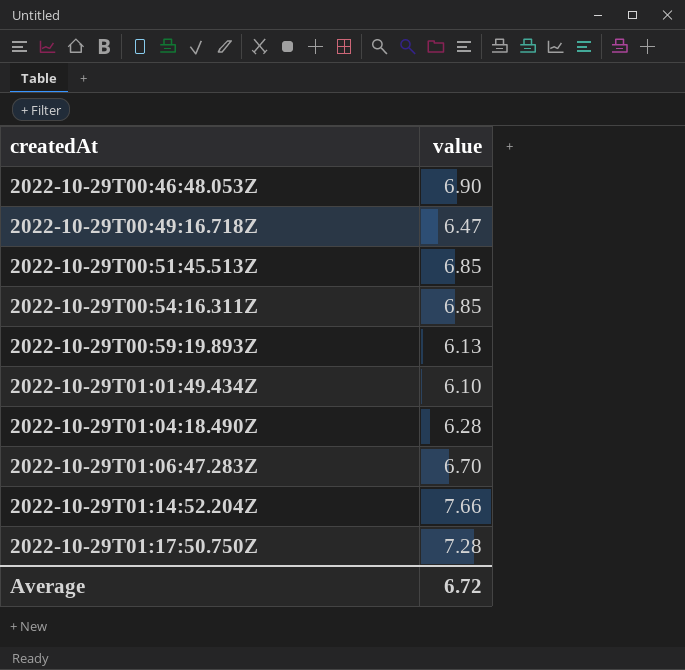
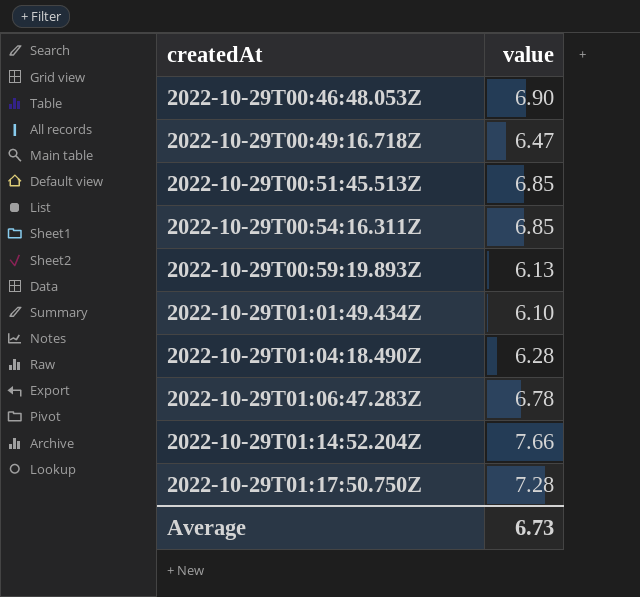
2022-10-29T01:06:47.283Z | value: 6.70 -> 6.78
Average | value: 6.72 -> 6.73

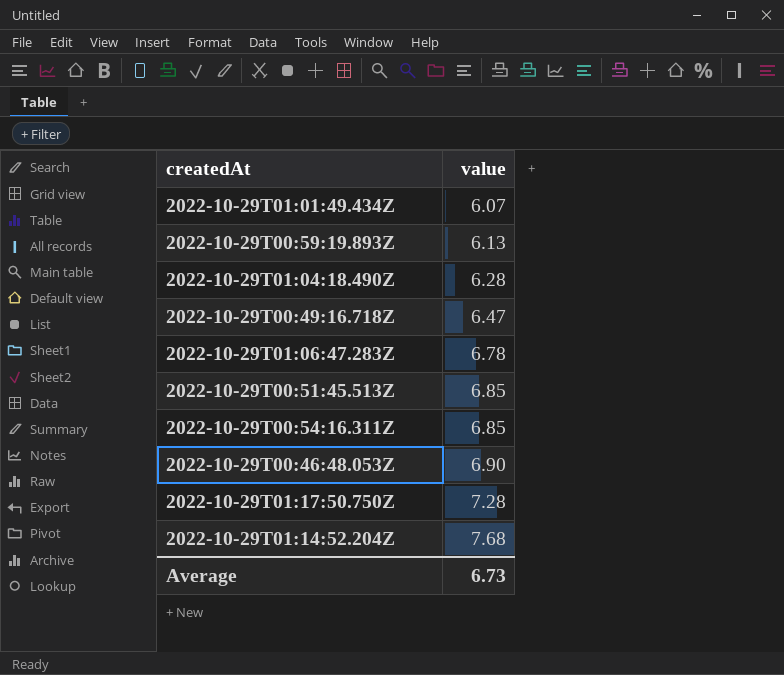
row order: createdAt ascending -> value ascending
2022-10-29T01:01:49.434Z | value: 6.10 -> 6.07
2022-10-29T01:14:52.204Z | value: 7.66 -> 7.68

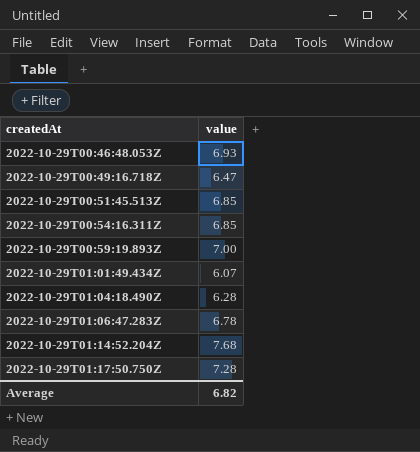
row order: value ascending -> createdAt ascending
2022-10-29T00:46:48.053Z | value: 6.90 -> 6.93
2022-10-29T00:59:19.893Z | value: 6.13 -> 7.00
Average | value: 6.73 -> 6.82

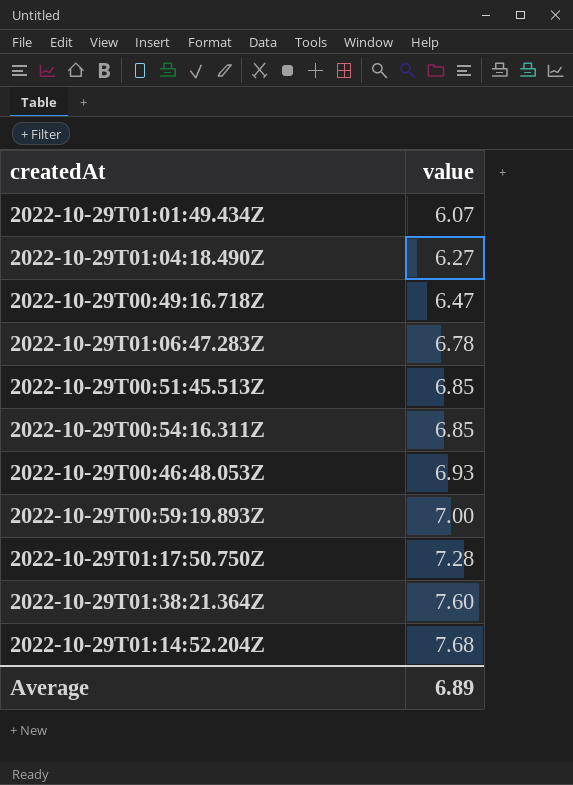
row order: createdAt ascending -> value ascending
2022-10-29T01:04:18.490Z | value: 6.28 -> 6.27
row 2022-10-29T01:38:21.364Z: none -> 7.60
Average | value: 6.82 -> 6.89

